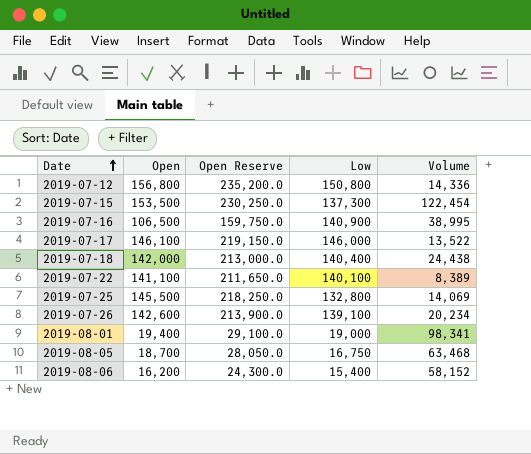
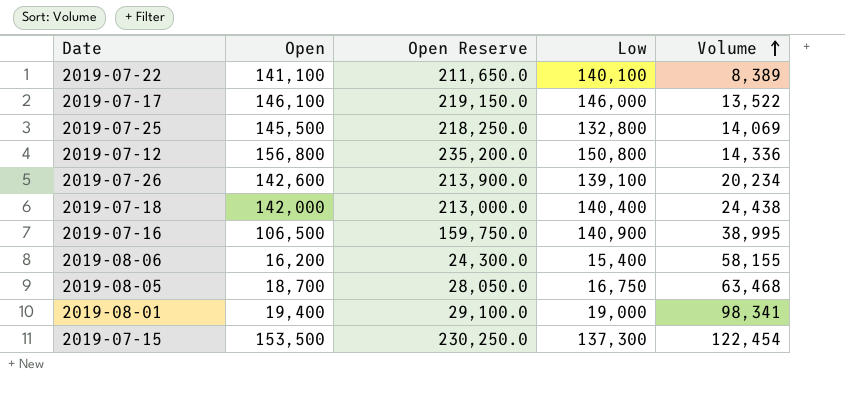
row order: Date ascending -> Volume ascending
2019-08-06 | Volume: 58,152 -> 58,155

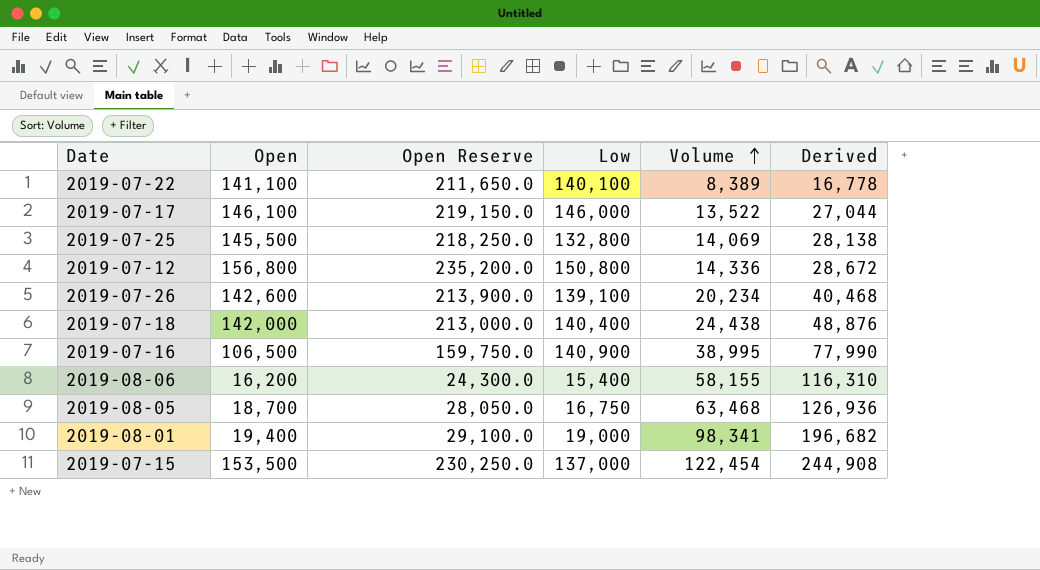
column Derived | formula: none -> [Volume] * 2
2019-07-15 | Low: 137,300 -> 137,000

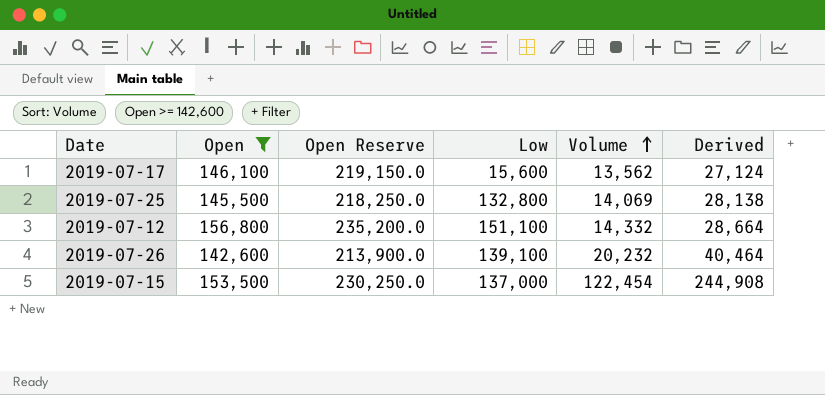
filter: none -> Open >= 142,600
2019-07-17 | Low: 146,000 -> 15,600
2019-07-17 | Volume: 13,522 -> 13,562
2019-07-17 | Derived: 27,044 -> 27,124
2019-07-12 | Low: 150,800 -> 151,100
2019-07-12 | Volume: 14,336 -> 14,332
2019-07-12 | Derived: 28,672 -> 28,664
2019-07-26 | Volume: 20,234 -> 20,232
2019-07-26 | Derived: 40,468 -> 40,464

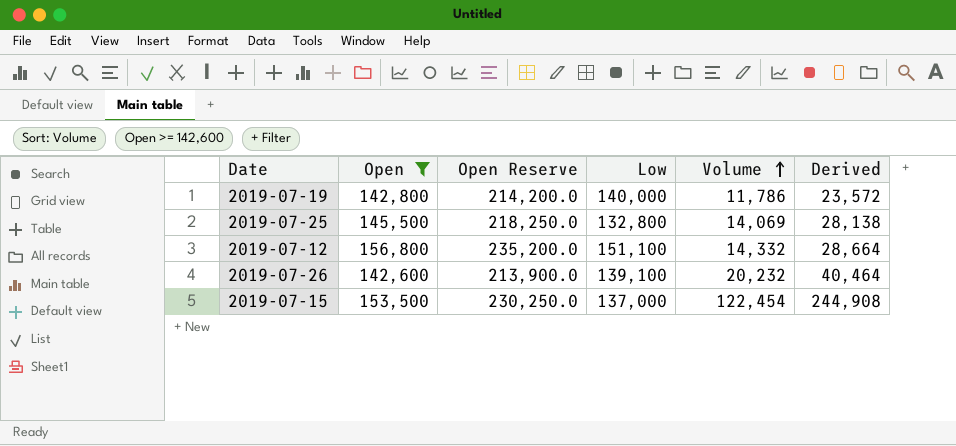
row 2019-07-17: 146,100 | 219,150.0 | 15,600 | 13,562 | 27,124 -> none
row 2019-07-19: none -> 142,800 | 214,200.0 | 140,000 | 11,786 | 23,572

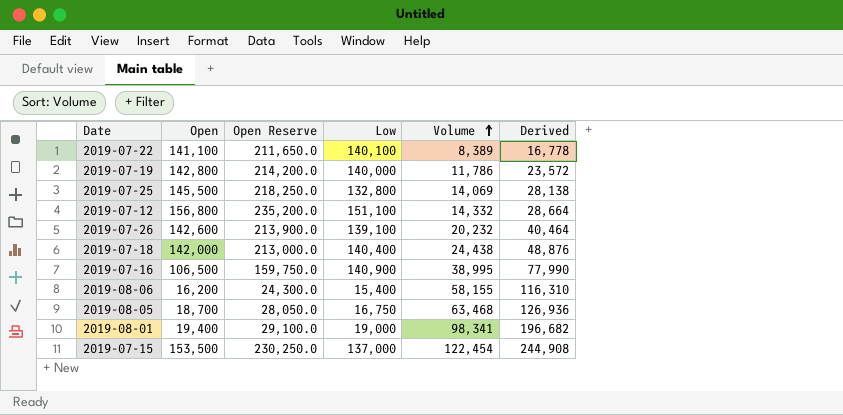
filter: Open >= 142,600 -> none

